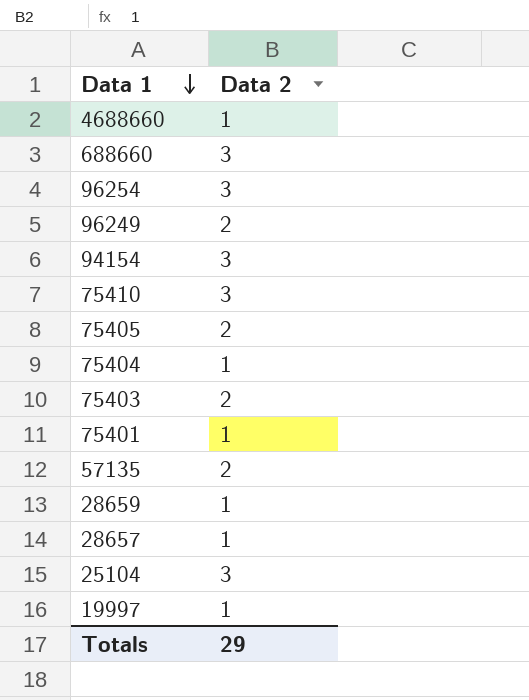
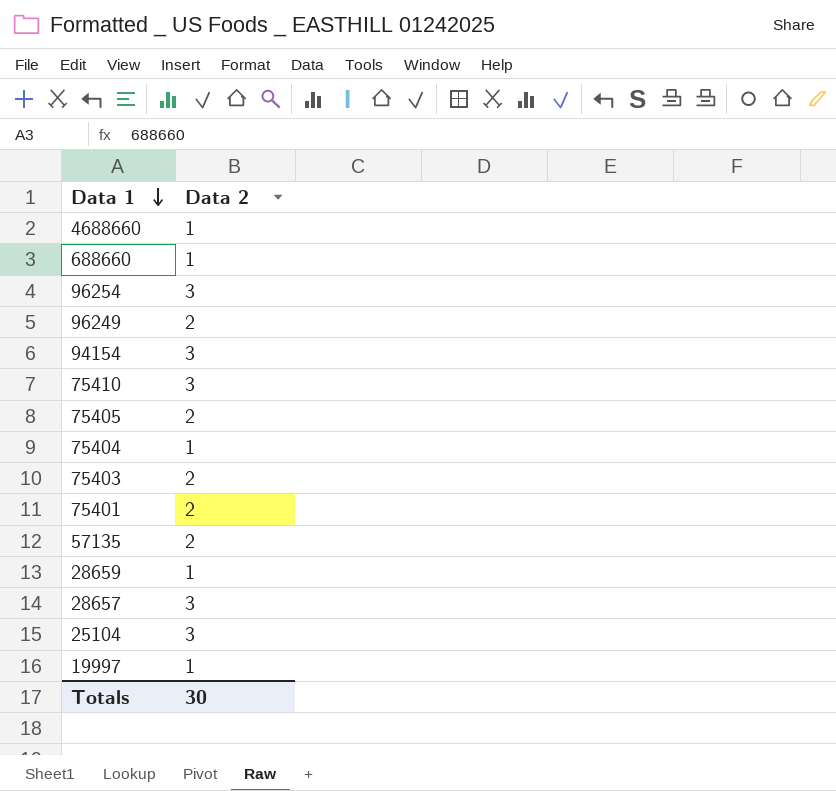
688660 | Data 2: 3 -> 1
75401 | Data 2: 1 -> 2
28657 | Data 2: 1 -> 3
Totals | Data 2: 29 -> 30

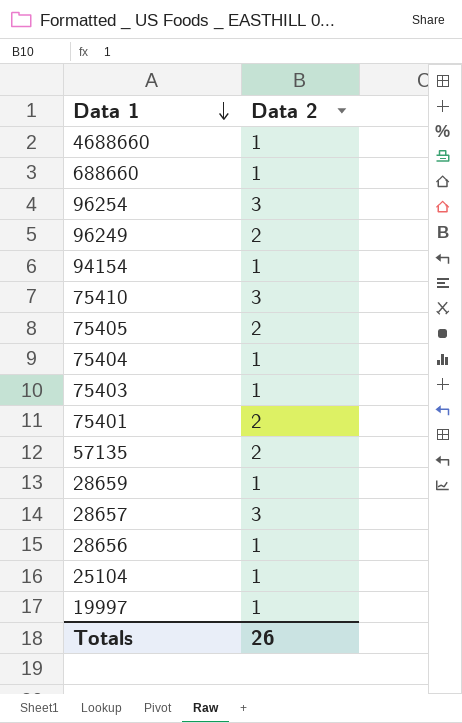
94154 | Data 2: 3 -> 1
75403 | Data 2: 2 -> 1
row 28656: none -> 1
25104 | Data 2: 3 -> 1
Totals | Data 2: 30 -> 26

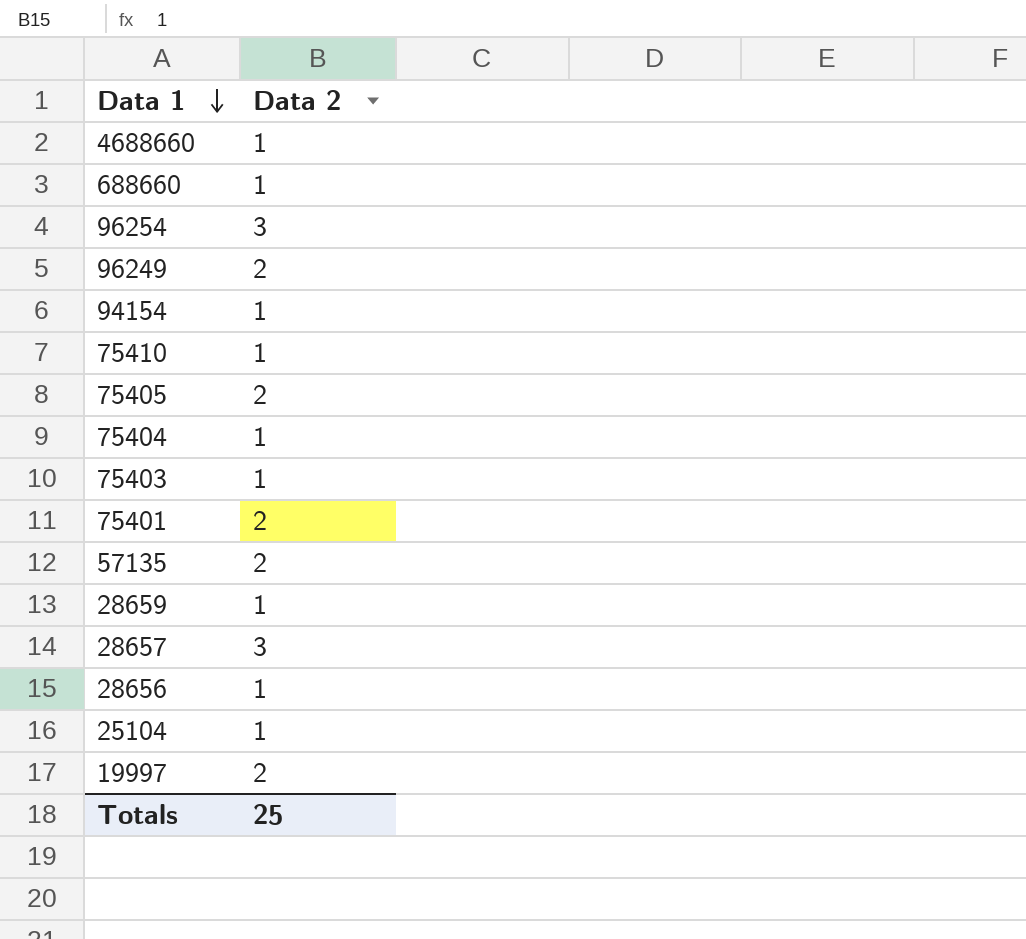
75410 | Data 2: 3 -> 1
19997 | Data 2: 1 -> 2
Totals | Data 2: 26 -> 25

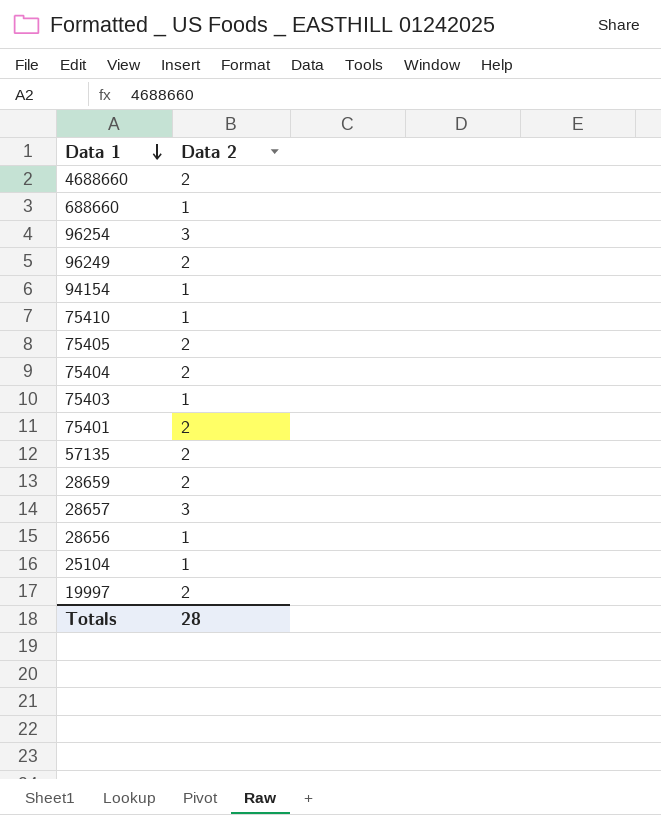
4688660 | Data 2: 1 -> 2
75404 | Data 2: 1 -> 2
28659 | Data 2: 1 -> 2
Totals | Data 2: 25 -> 28

